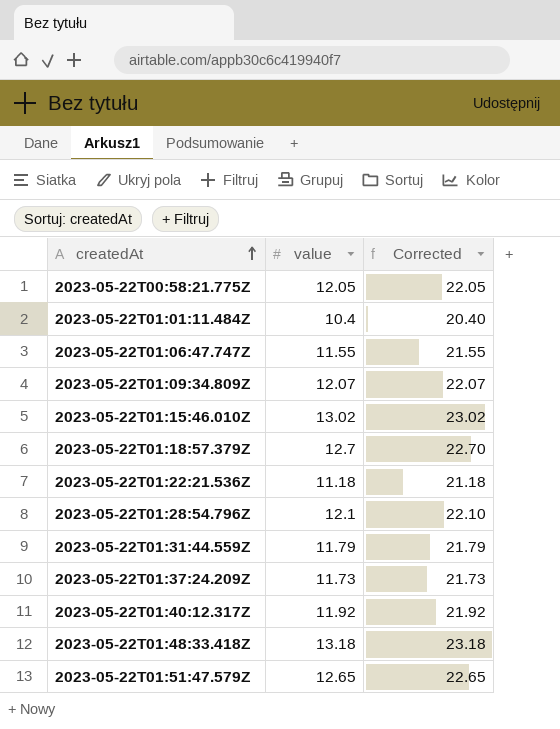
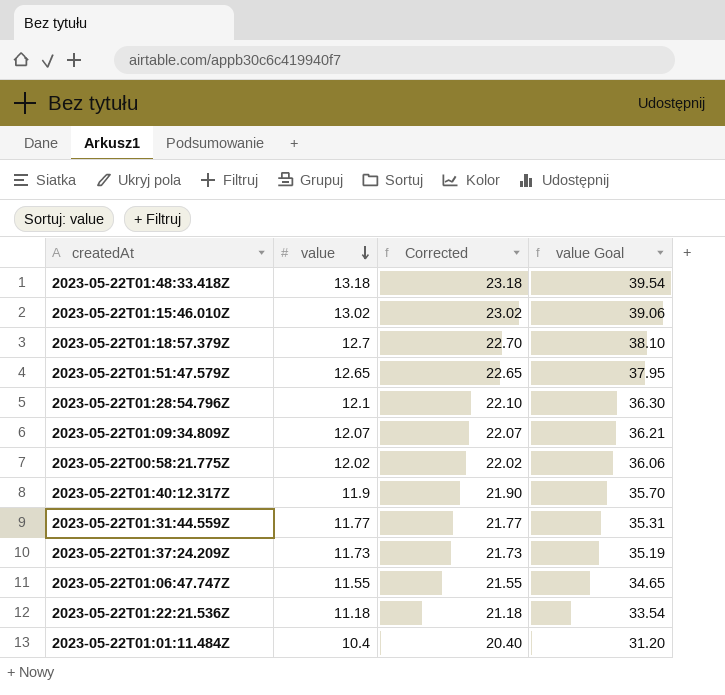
row order: createdAt ascending -> value descending
column value Goal | formula: none -> [value] * 3
2023-05-22T00:58:21.775Z | value: 12.05 -> 12.02
2023-05-22T00:58:21.775Z | Corrected: 22.05 -> 22.02
2023-05-22T01:40:12.317Z | value: 11.92 -> 11.9
2023-05-22T01:40:12.317Z | Corrected: 21.92 -> 21.90
2023-05-22T01:31:44.559Z | value: 11.79 -> 11.77
2023-05-22T01:31:44.559Z | Corrected: 21.79 -> 21.77

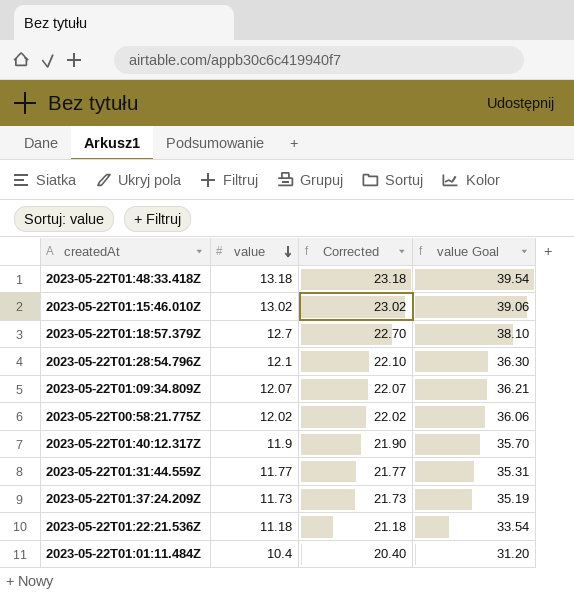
row 2023-05-22T01:51:47.579Z: 12.65 | 22.65 | 37.95 -> none
row 2023-05-22T01:06:47.747Z: 11.55 | 21.55 | 34.65 -> none

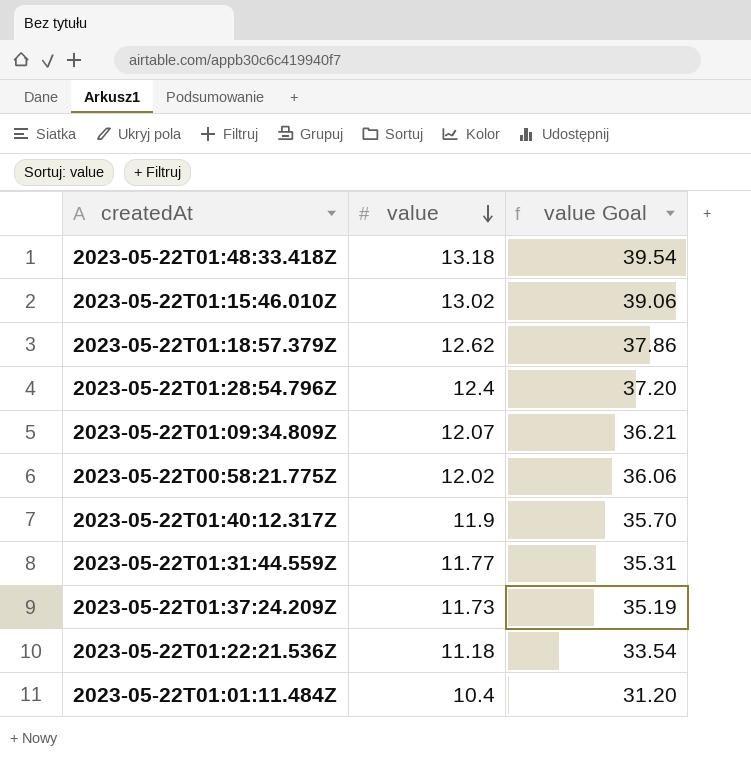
column Corrected | formula: [value] + 10 -> none
2023-05-22T01:18:57.379Z | value: 12.7 -> 12.62
2023-05-22T01:18:57.379Z | value Goal: 38.10 -> 37.86
2023-05-22T01:28:54.796Z | value: 12.1 -> 12.4
2023-05-22T01:28:54.796Z | value Goal: 36.30 -> 37.20

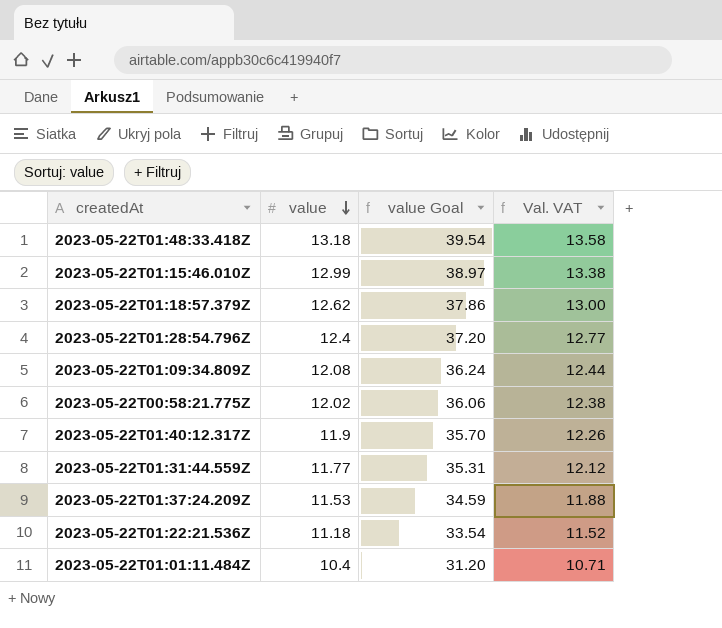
column Val. VAT | formula: none -> [value] * 1.03
2023-05-22T01:15:46.010Z | value: 13.02 -> 12.99
2023-05-22T01:15:46.010Z | value Goal: 39.06 -> 38.97
2023-05-22T01:09:34.809Z | value: 12.07 -> 12.08
2023-05-22T01:09:34.809Z | value Goal: 36.21 -> 36.24
2023-05-22T01:37:24.209Z | value: 11.73 -> 11.53
2023-05-22T01:37:24.209Z | value Goal: 35.19 -> 34.59

